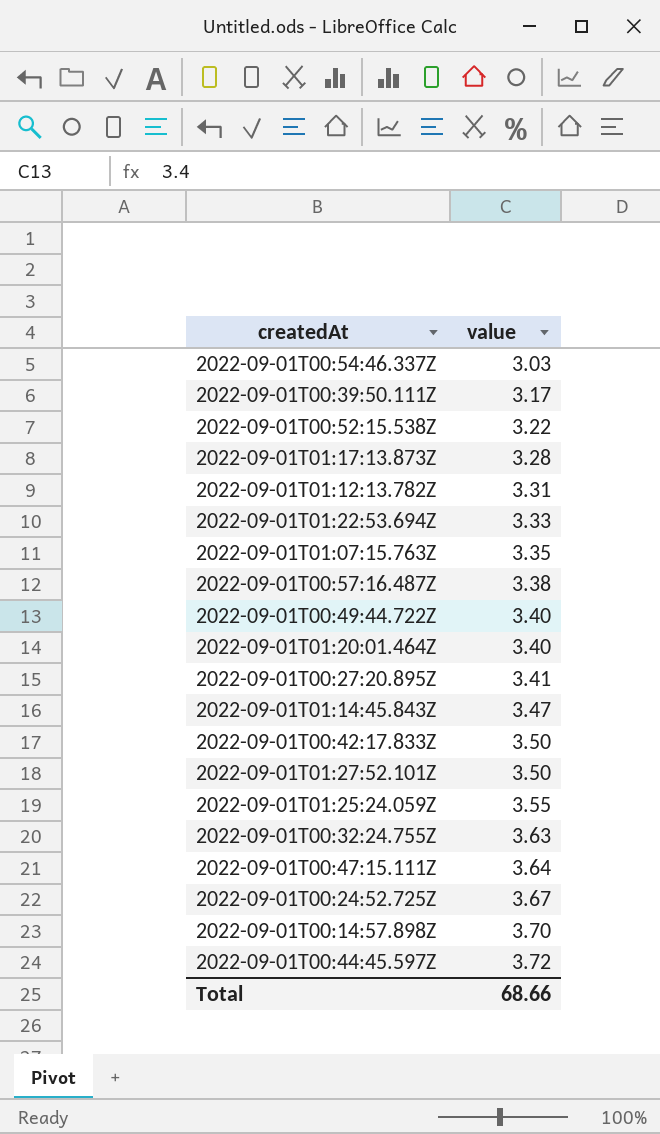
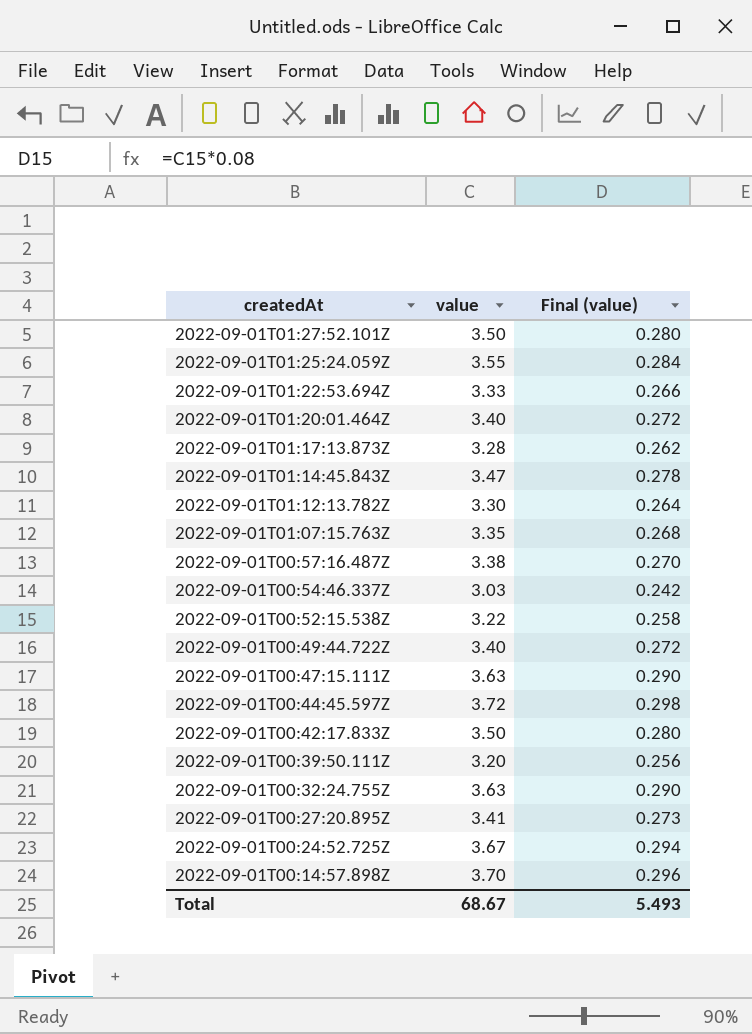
row order: value ascending -> createdAt descending
column Final (value) | formula: none -> [value] * 0.08
2022-09-01T01:12:13.782Z | value: 3.31 -> 3.30
2022-09-01T00:47:15.111Z | value: 3.64 -> 3.63
2022-09-01T00:39:50.111Z | value: 3.17 -> 3.20
Total | value: 68.66 -> 68.67

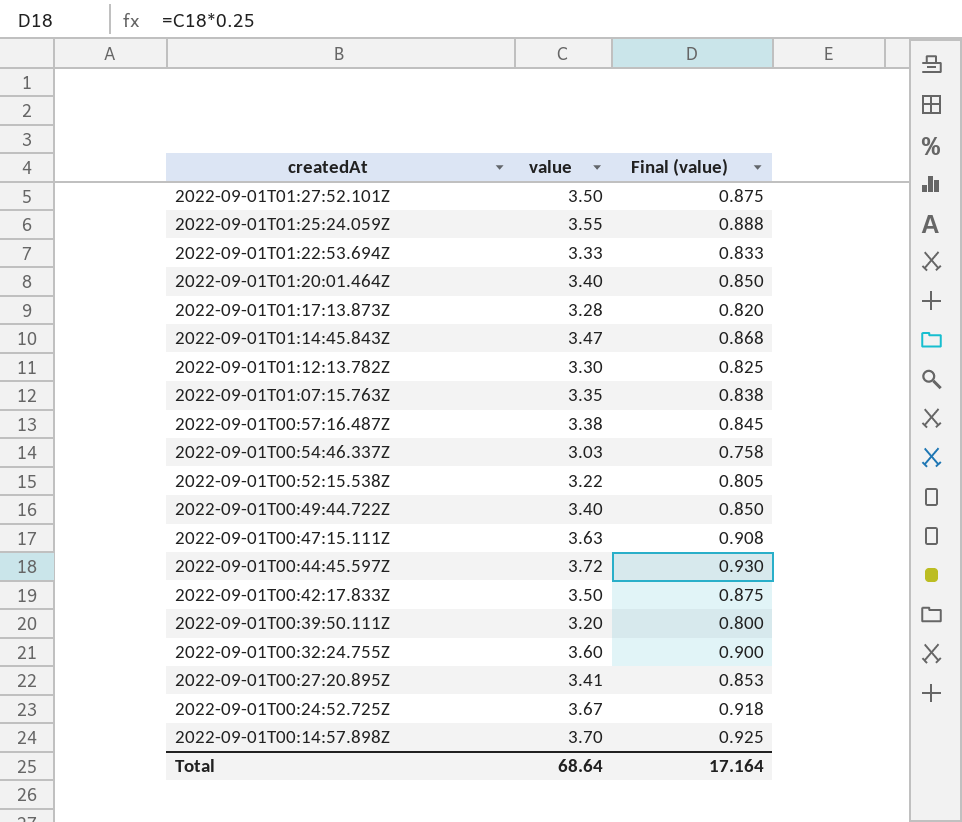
column Final (value) | formula: [value] * 0.08 -> [value] * 0.25
2022-09-01T00:32:24.755Z | value: 3.63 -> 3.60
Total | value: 68.67 -> 68.64
Total | Final (value): 5.493 -> 17.164

